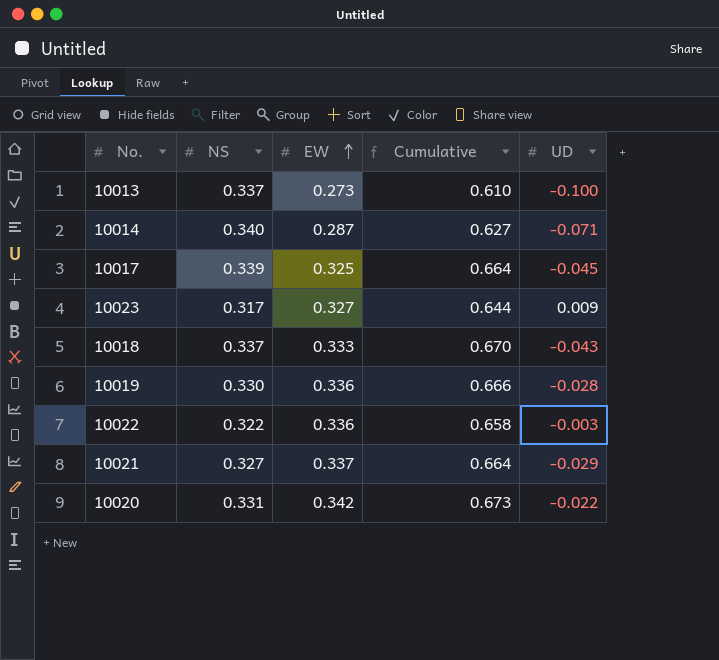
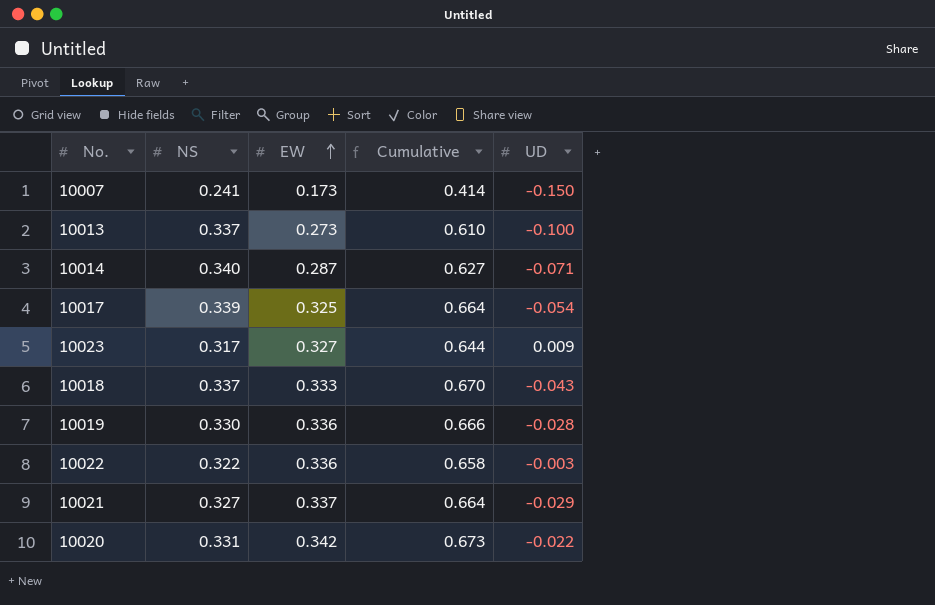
row 10007: none -> 0.241 | 0.173 | 0.414 | -0.150
10017 | UD: -0.045 -> -0.054

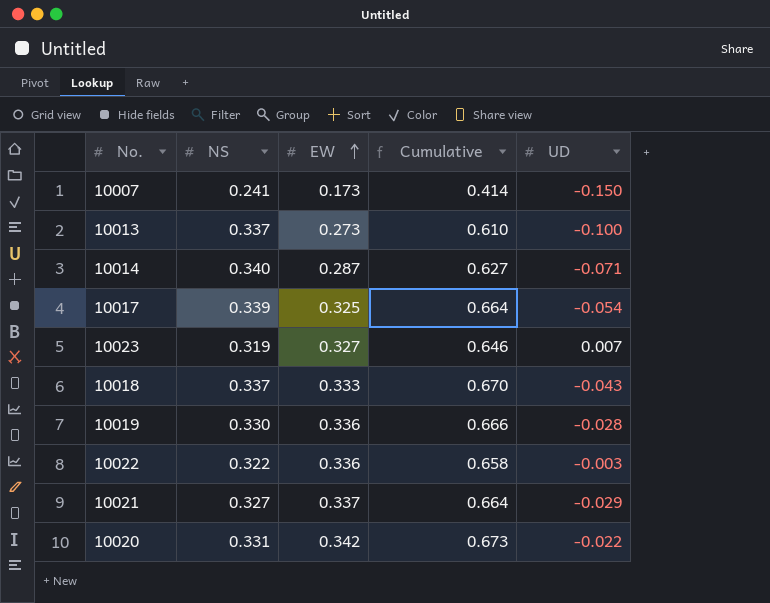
10023 | NS: 0.317 -> 0.319
10023 | Cumulative: 0.644 -> 0.646
10023 | UD: 0.009 -> 0.007

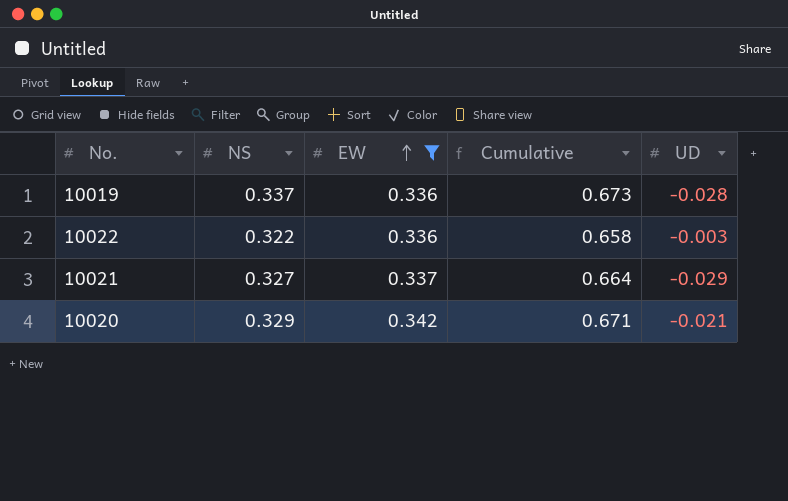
filter: none -> EW >= 0.336
10019 | NS: 0.330 -> 0.337
10019 | Cumulative: 0.666 -> 0.673
10020 | NS: 0.331 -> 0.329
10020 | Cumulative: 0.673 -> 0.671
10020 | UD: -0.022 -> -0.021

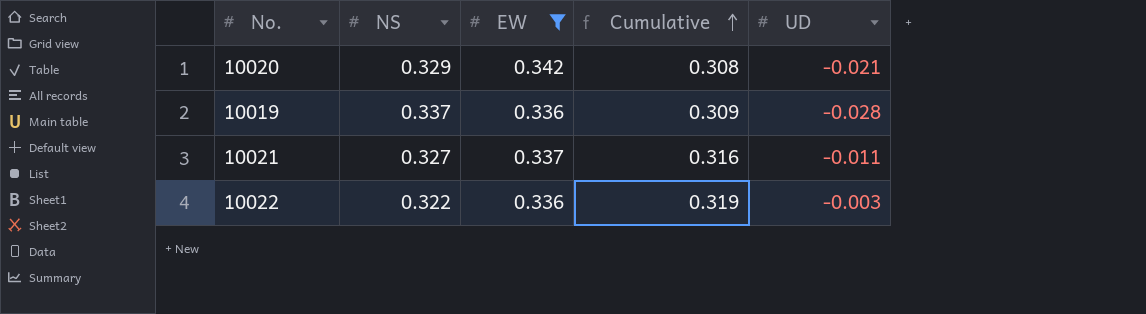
row order: EW ascending -> Cumulative ascending
column Cumulative | formula: [NS] + [EW] -> [NS] + [UD]
10021 | UD: -0.029 -> -0.011

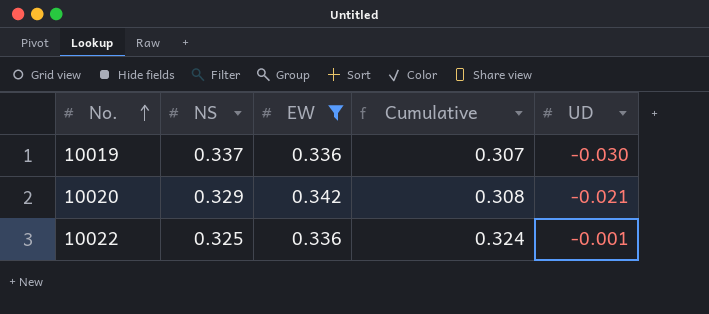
row order: Cumulative ascending -> No. ascending
row 10021: 0.327 | 0.337 | 0.316 | -0.011 -> none
10019 | Cumulative: 0.309 -> 0.307
10019 | UD: -0.028 -> -0.030
10022 | NS: 0.322 -> 0.325
10022 | Cumulative: 0.319 -> 0.324
10022 | UD: -0.003 -> -0.001

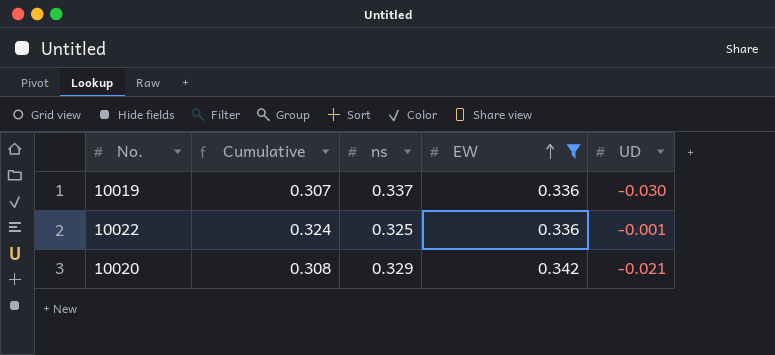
row order: No. ascending -> EW ascending
column Cumulative | position: 4 -> 2
column name: NS -> ns

